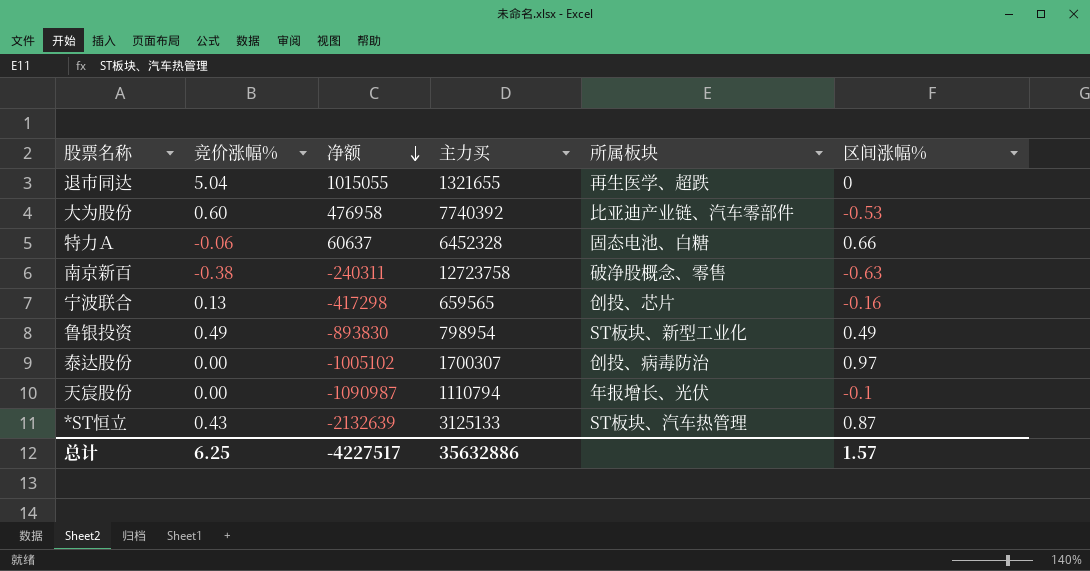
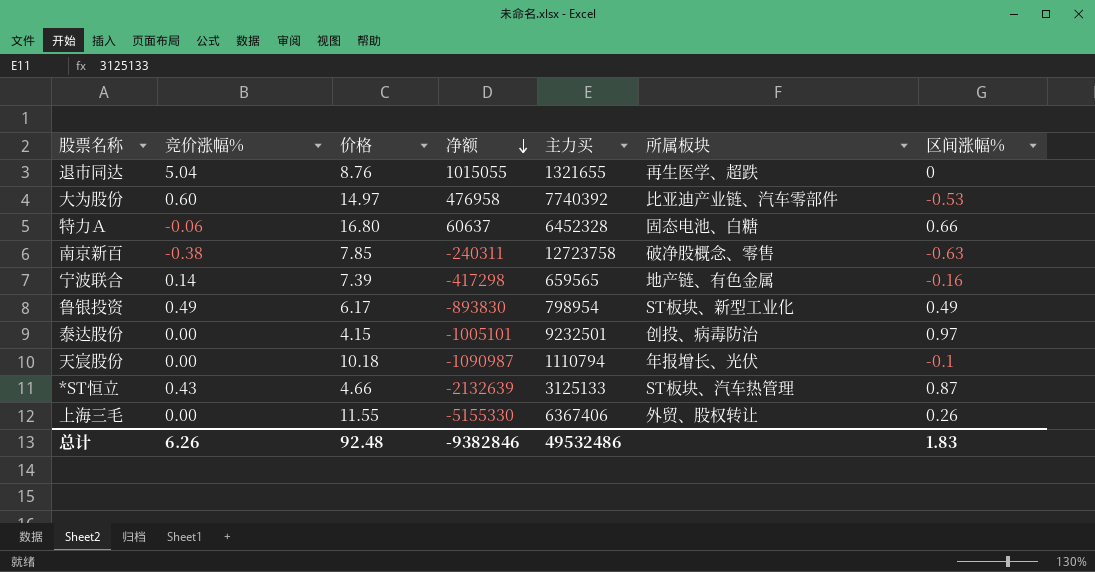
column 价格 | position: none -> 3
宁波联合 | 竞价涨幅%: 0.13 -> 0.14
宁波联合 | 所属板块: 创投、芯片 -> 地产链、有色金属
泰达股份 | 净额: -1005102 -> -1005101
泰达股份 | 主力买: 1700307 -> 9232501
row 上海三毛: none -> 0.00 | 11.55 | -5155330 | 6367406 | 外贸、股权转让 | 0.26
总计 | 竞价涨幅%: 6.25 -> 6.26
总计 | 净额: -4227517 -> -9382846
总计 | 主力买: 35632886 -> 49532486
总计 | 区间涨幅%: 1.57 -> 1.83

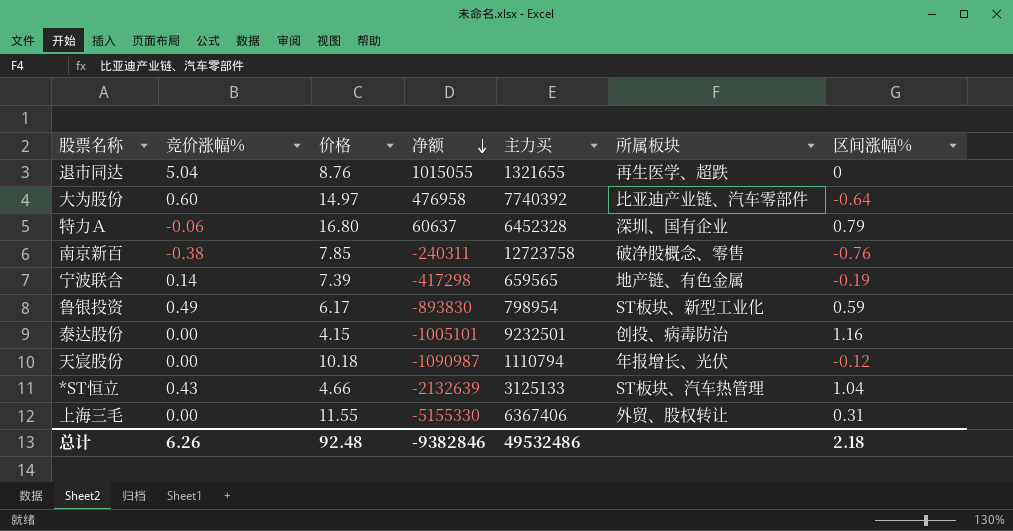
大为股份 | 区间涨幅%: -0.53 -> -0.64
特力Ａ | 所属板块: 固态电池、白糖 -> 深圳、国有企业
特力Ａ | 区间涨幅%: 0.66 -> 0.79
南京新百 | 区间涨幅%: -0.63 -> -0.76
宁波联合 | 区间涨幅%: -0.16 -> -0.19
鲁银投资 | 区间涨幅%: 0.49 -> 0.59
泰达股份 | 区间涨幅%: 0.97 -> 1.16
天宸股份 | 区间涨幅%: -0.1 -> -0.12
*ST恒立 | 区间涨幅%: 0.87 -> 1.04
上海三毛 | 区间涨幅%: 0.26 -> 0.31
总计 | 区间涨幅%: 1.83 -> 2.18

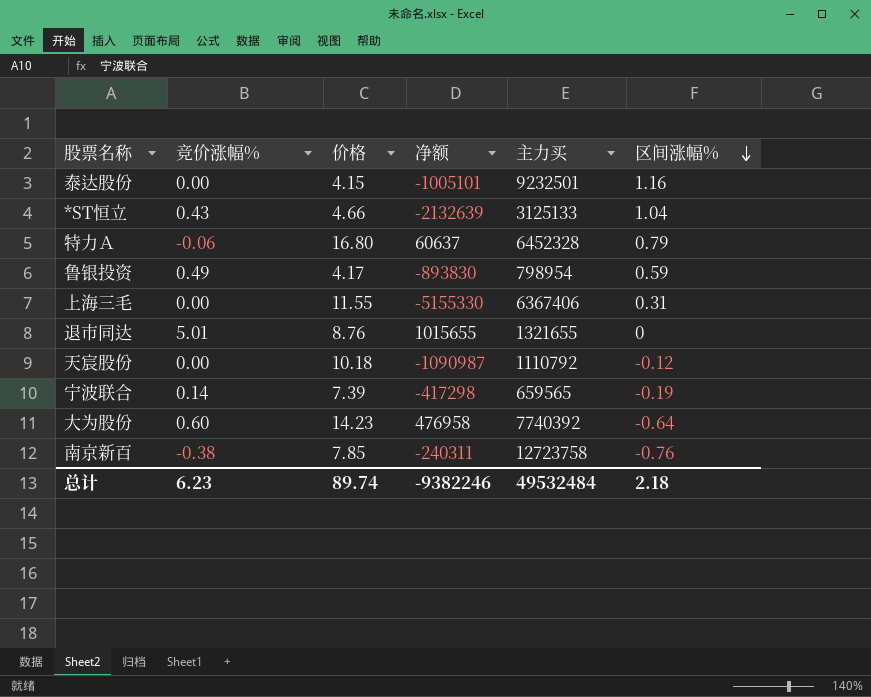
row order: 净额 descending -> 区间涨幅% descending
column 所属板块 | position: 6 -> none
鲁银投资 | 价格: 6.17 -> 4.17
退市同达 | 竞价涨幅%: 5.04 -> 5.01
退市同达 | 净额: 1015055 -> 1015655
天宸股份 | 主力买: 1110794 -> 1110792
大为股份 | 价格: 14.97 -> 14.23
总计 | 竞价涨幅%: 6.26 -> 6.23
总计 | 价格: 92.48 -> 89.74
总计 | 净额: -9382846 -> -9382246
总计 | 主力买: 49532486 -> 49532484

